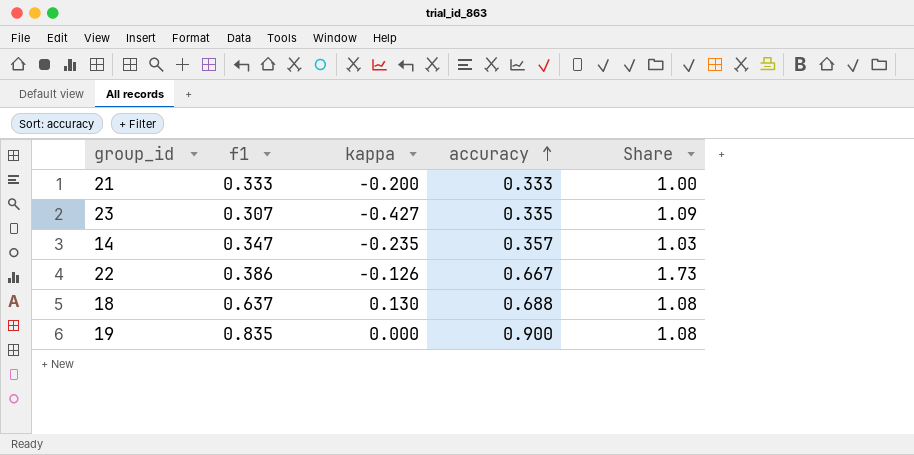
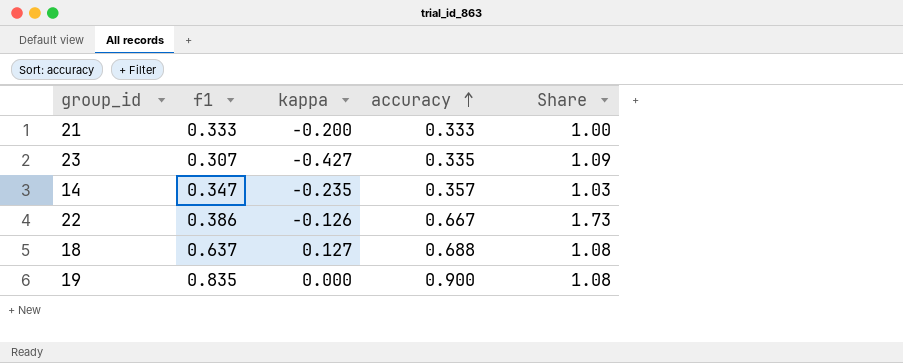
18 | kappa: 0.130 -> 0.127

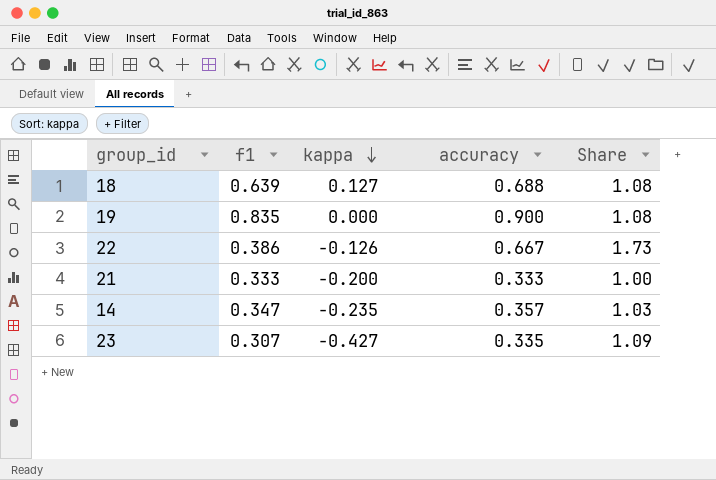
row order: accuracy ascending -> kappa descending
18 | f1: 0.637 -> 0.639

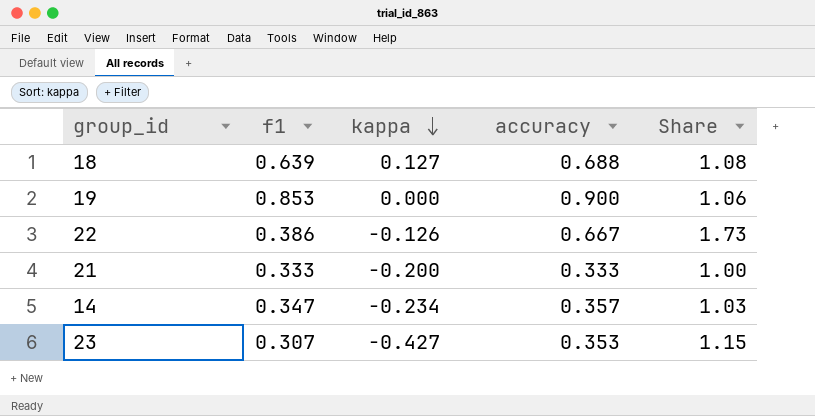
19 | f1: 0.835 -> 0.853
19 | Share: 1.08 -> 1.06
14 | kappa: -0.235 -> -0.234
23 | accuracy: 0.335 -> 0.353
23 | Share: 1.09 -> 1.15

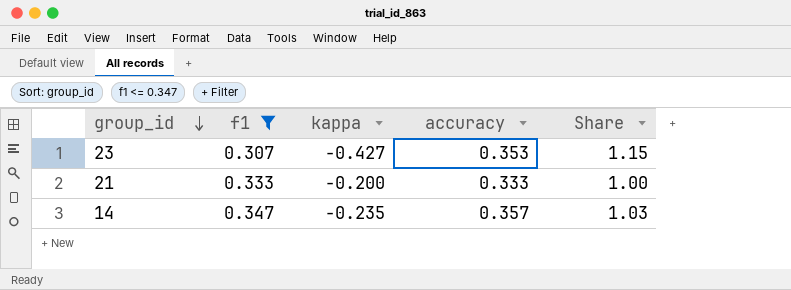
filter: none -> f1 <= 0.347
row order: kappa descending -> group_id descending
14 | kappa: -0.234 -> -0.235

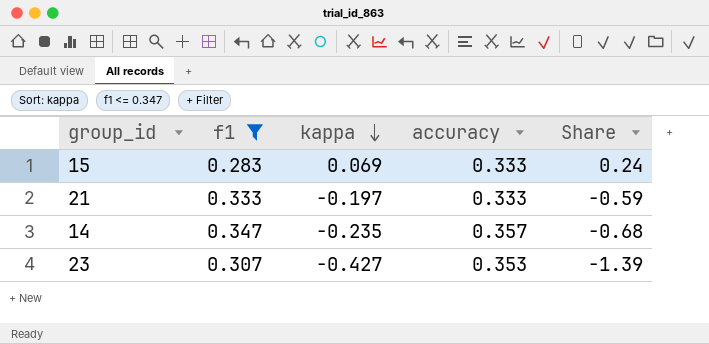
row order: group_id descending -> kappa descending
column Share | formula: [accuracy] / [f1] -> [kappa] / [f1]
row 15: none -> 0.283 | 0.069 | 0.333 | 0.24
21 | kappa: -0.200 -> -0.197

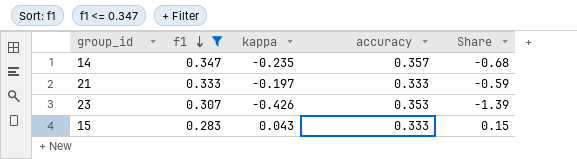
row order: kappa descending -> f1 descending
23 | kappa: -0.427 -> -0.426
15 | kappa: 0.069 -> 0.043
15 | Share: 0.24 -> 0.15

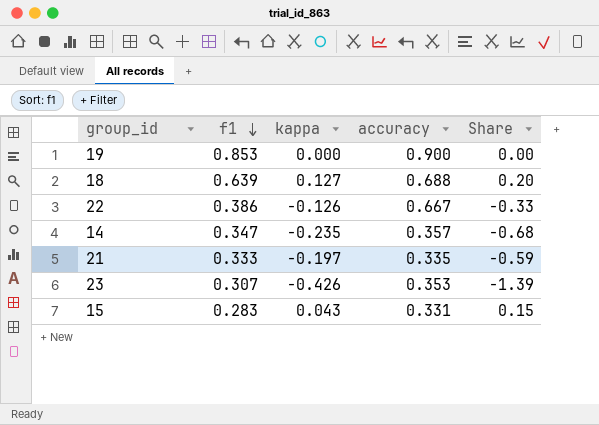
filter: f1 <= 0.347 -> none
21 | accuracy: 0.333 -> 0.335
15 | accuracy: 0.333 -> 0.331

